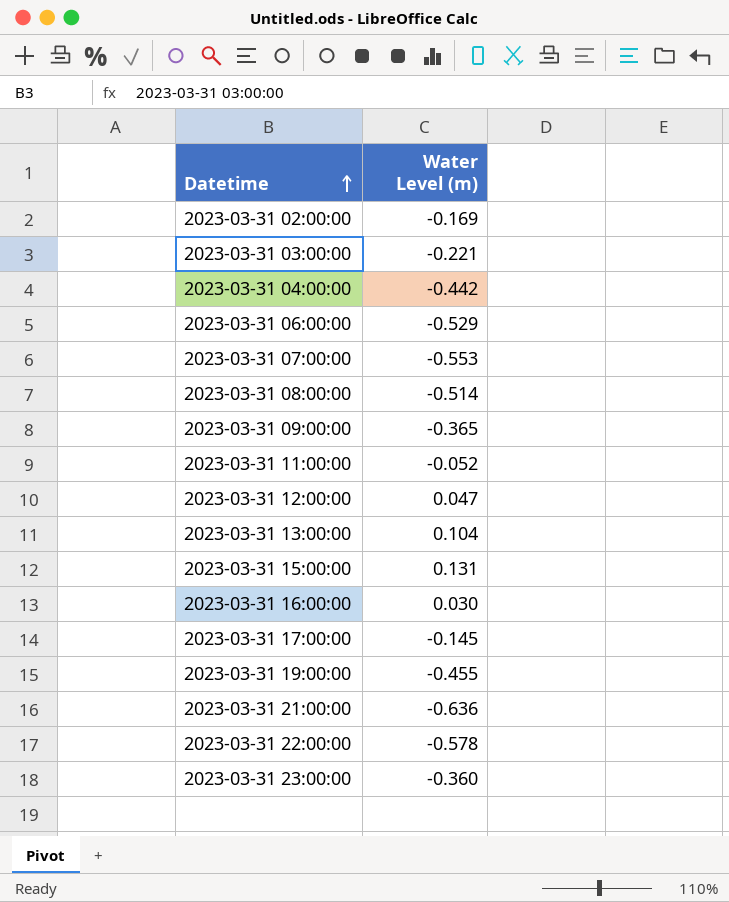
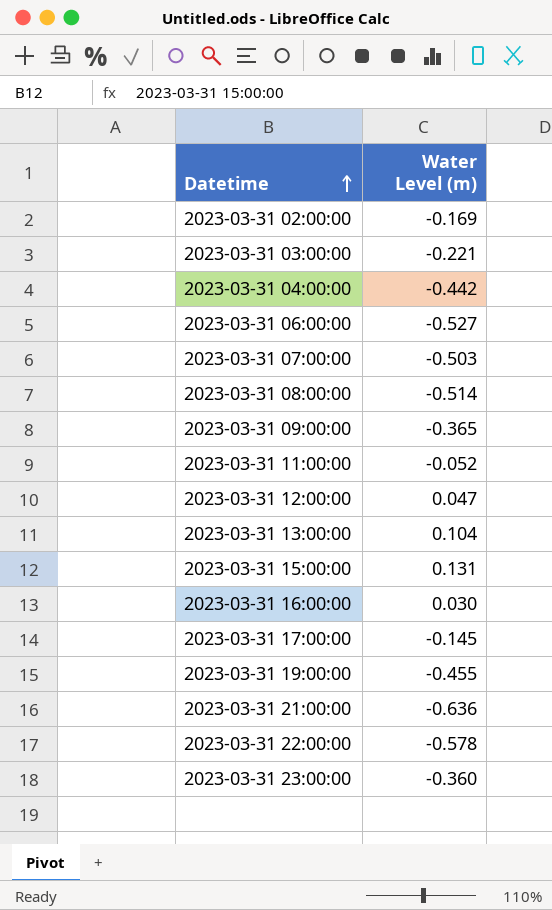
2023-03-31 06:00:00 | Water Level (m): -0.529 -> -0.527
2023-03-31 07:00:00 | Water Level (m): -0.553 -> -0.503

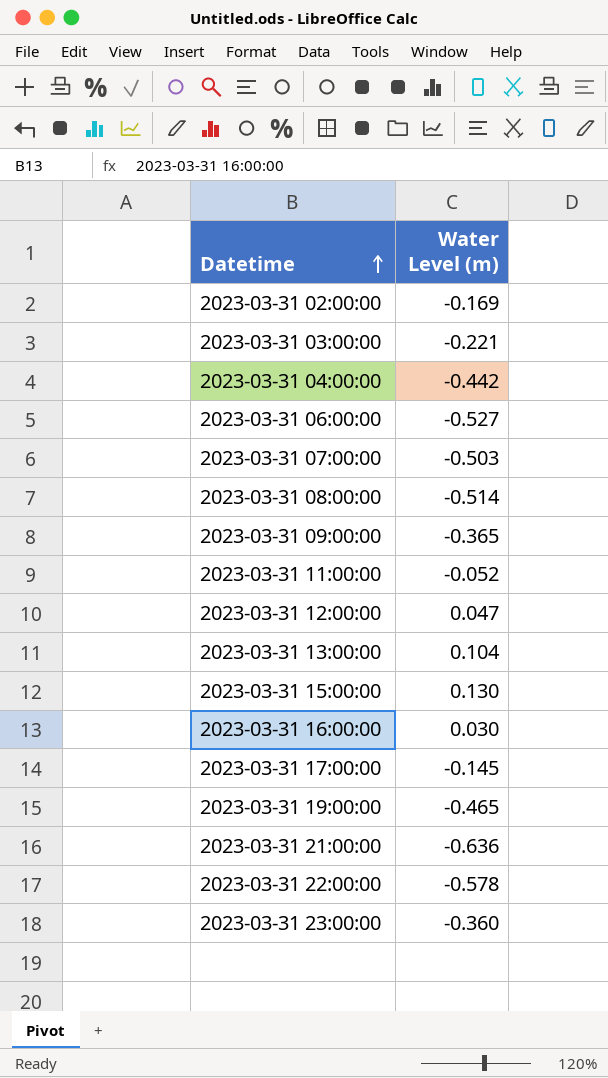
2023-03-31 15:00:00 | Water Level (m): 0.131 -> 0.130
2023-03-31 19:00:00 | Water Level (m): -0.455 -> -0.465

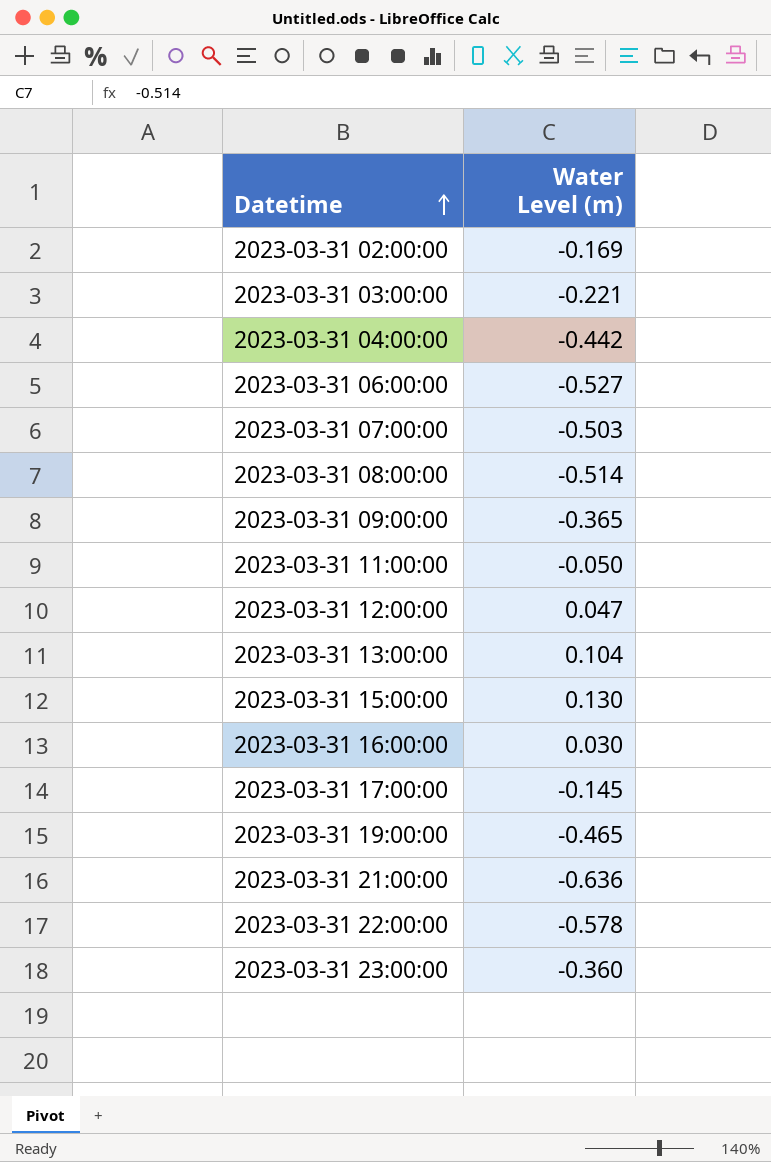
2023-03-31 11:00:00 | Water Level (m): -0.052 -> -0.050

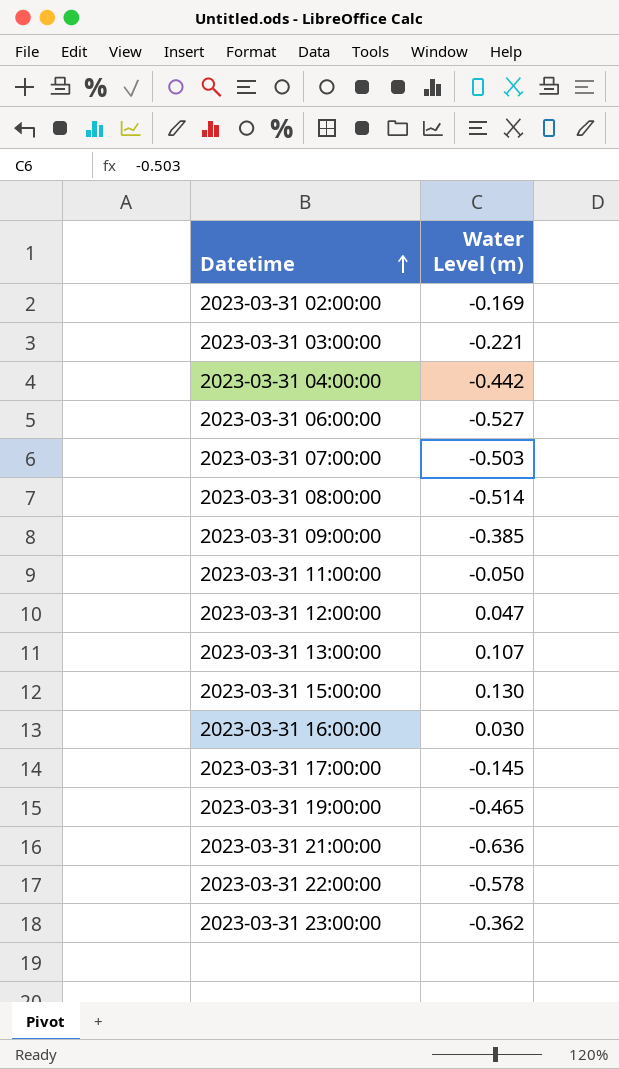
2023-03-31 09:00:00 | Water Level (m): -0.365 -> -0.385
2023-03-31 13:00:00 | Water Level (m): 0.104 -> 0.107
2023-03-31 23:00:00 | Water Level (m): -0.360 -> -0.362

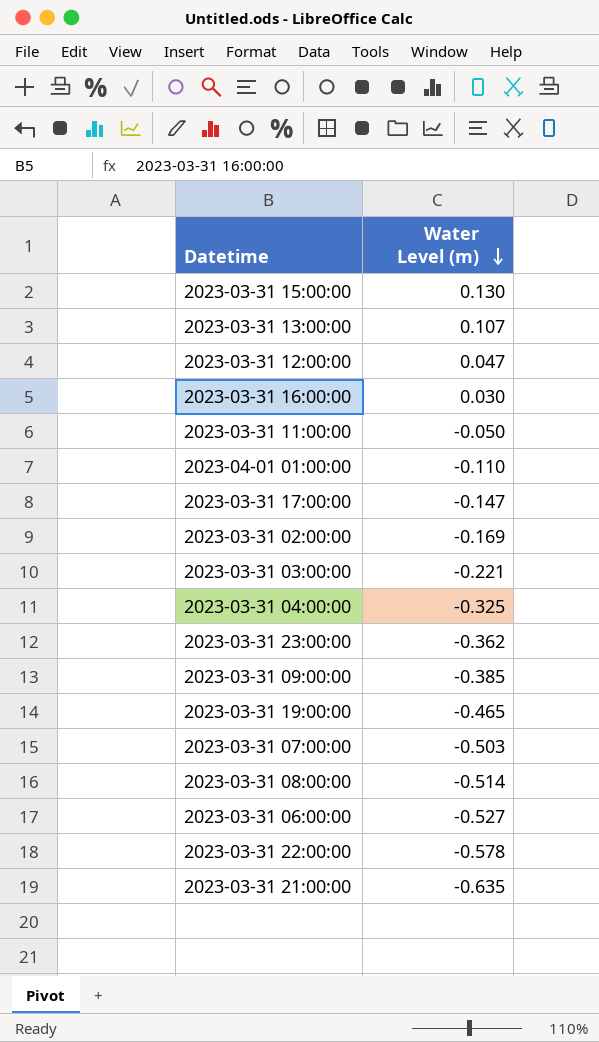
row order: Datetime ascending -> Water Level (m) descending
row 2023-04-01 01:00:00: none -> -0.110
2023-03-31 17:00:00 | Water Level (m): -0.145 -> -0.147
2023-03-31 04:00:00 | Water Level (m): -0.442 -> -0.325
2023-03-31 21:00:00 | Water Level (m): -0.636 -> -0.635

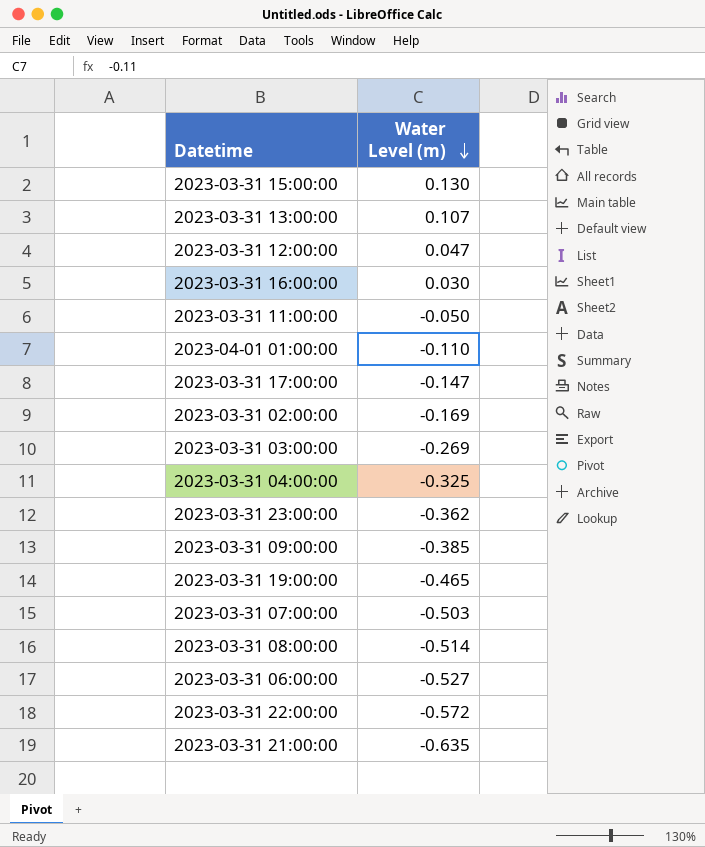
2023-03-31 03:00:00 | Water Level (m): -0.221 -> -0.269
2023-03-31 22:00:00 | Water Level (m): -0.578 -> -0.572

